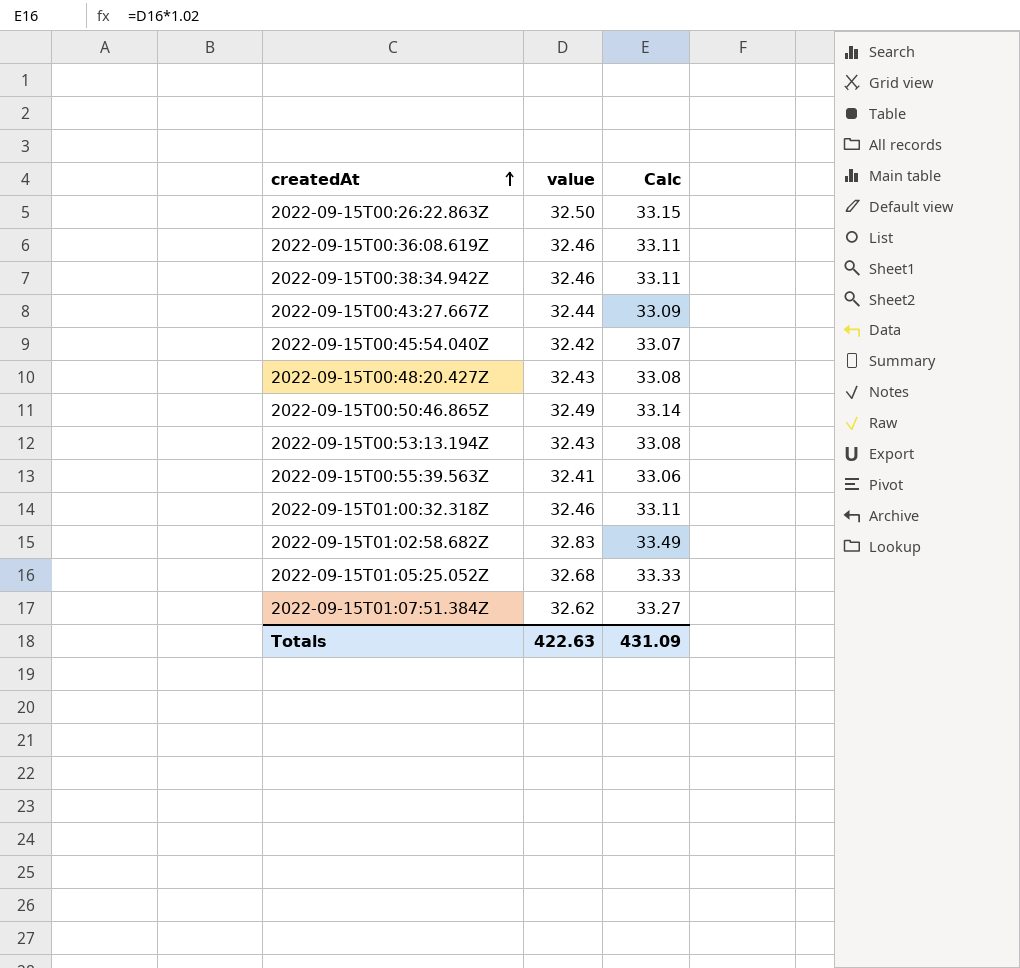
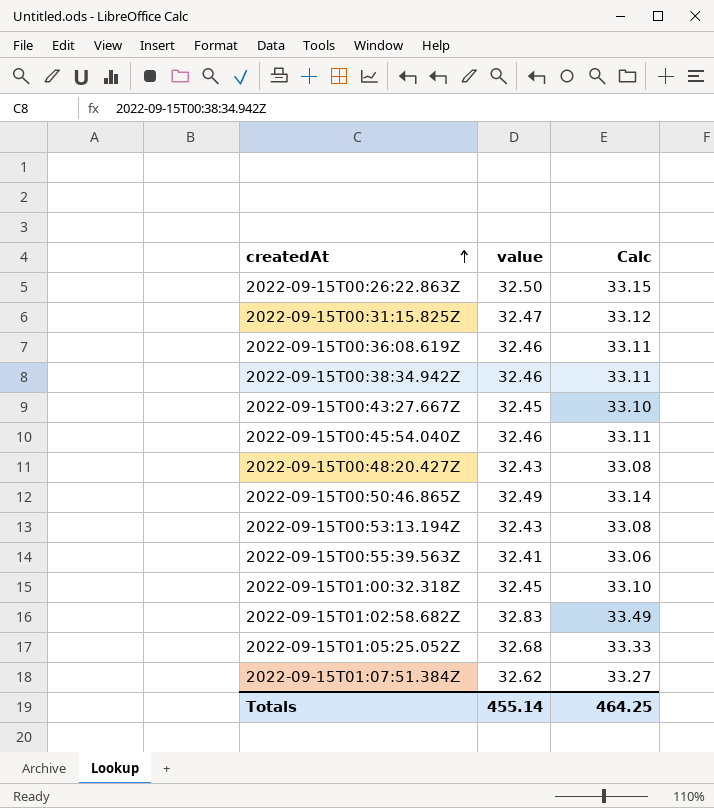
row 2022-09-15T00:31:15.825Z: none -> 32.47 | 33.12
2022-09-15T00:43:27.667Z | value: 32.44 -> 32.45
2022-09-15T00:43:27.667Z | Calc: 33.09 -> 33.10
2022-09-15T00:45:54.040Z | value: 32.42 -> 32.46
2022-09-15T00:45:54.040Z | Calc: 33.07 -> 33.11
2022-09-15T01:00:32.318Z | value: 32.46 -> 32.45
2022-09-15T01:00:32.318Z | Calc: 33.11 -> 33.10
Totals | value: 422.63 -> 455.14
Totals | Calc: 431.09 -> 464.25

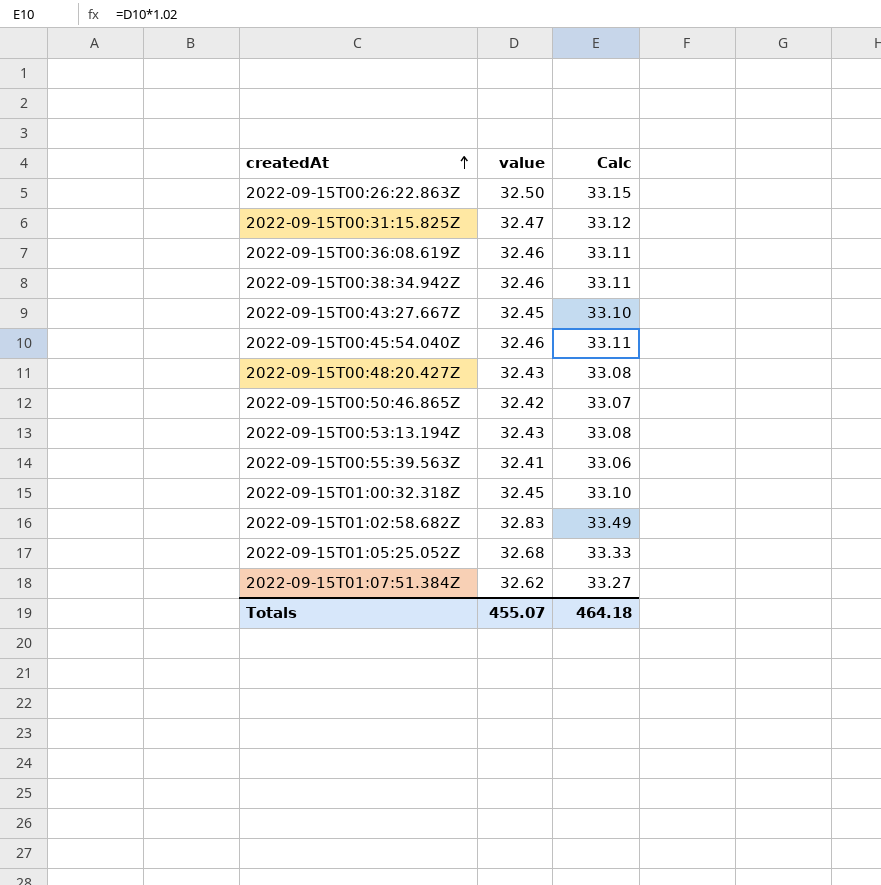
2022-09-15T00:50:46.865Z | value: 32.49 -> 32.42
2022-09-15T00:50:46.865Z | Calc: 33.14 -> 33.07
Totals | value: 455.14 -> 455.07
Totals | Calc: 464.25 -> 464.18

